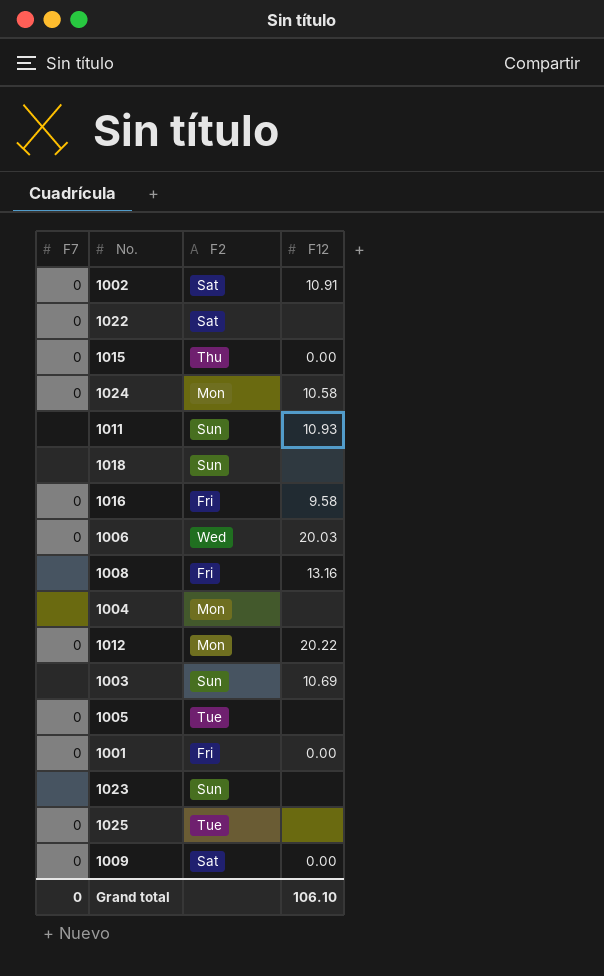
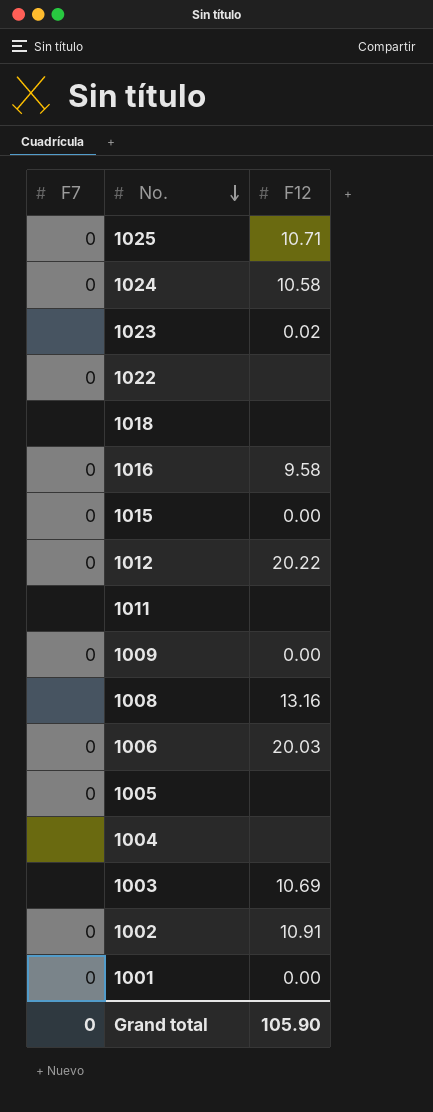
row order: none -> No. descending
column F2 | position: 3 -> none
1025 | F12: none -> 10.71
1023 | F12: none -> 0.02
1011 | F12: 10.93 -> none
Grand total | F12: 106.10 -> 105.90

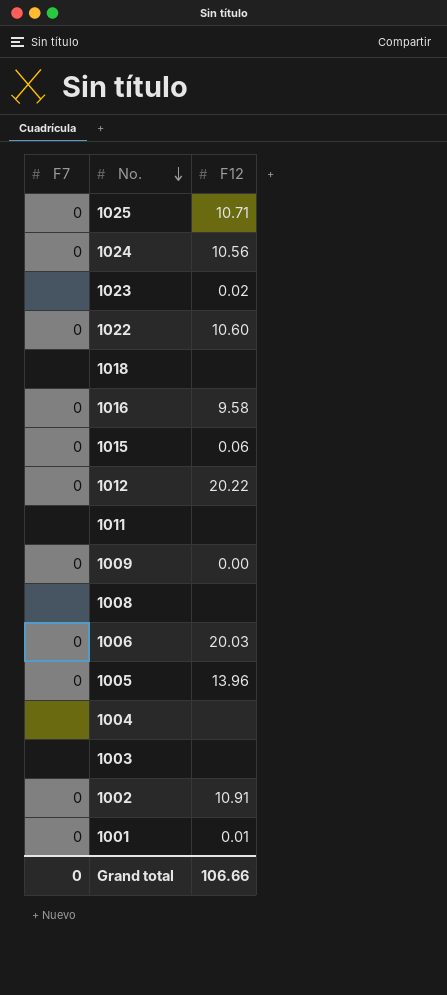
1024 | F12: 10.58 -> 10.56
1022 | F12: none -> 10.60
1015 | F12: 0.00 -> 0.06
1008 | F12: 13.16 -> none
1005 | F12: none -> 13.96
1003 | F12: 10.69 -> none
1001 | F12: 0.00 -> 0.01
Grand total | F12: 105.90 -> 106.66

